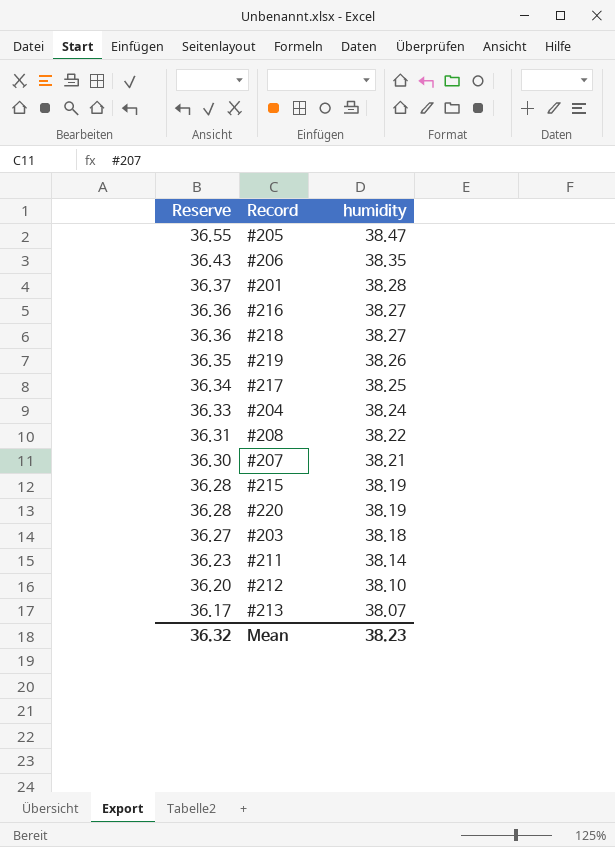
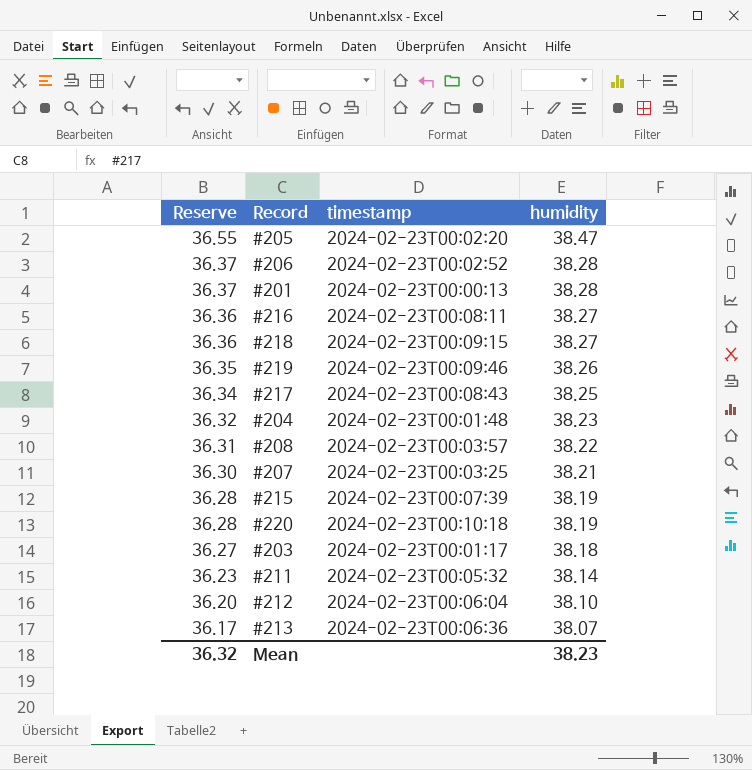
column timestamp | position: none -> 3
#206 | Reserve: 36.43 -> 36.37
#206 | humidity: 38.35 -> 38.28
#204 | Reserve: 36.33 -> 36.32
#204 | humidity: 38.24 -> 38.23

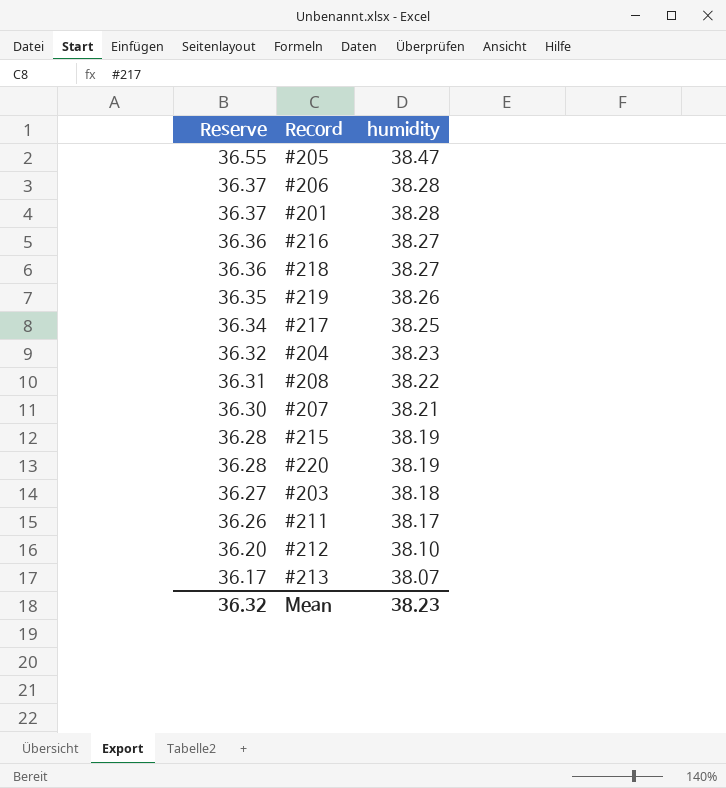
column timestamp | position: 3 -> none
#211 | Reserve: 36.23 -> 36.26
#211 | humidity: 38.14 -> 38.17

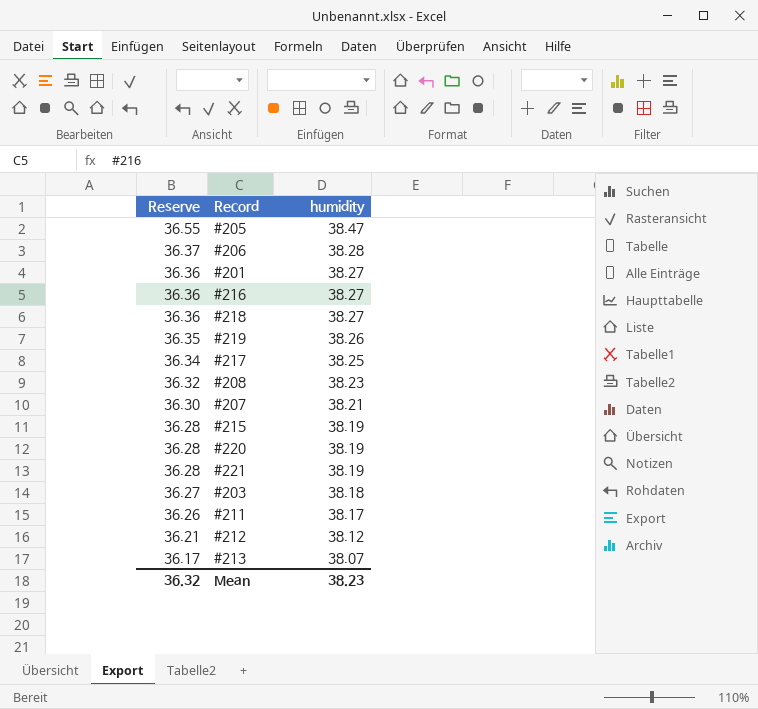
row #204: 36.32 | 38.23 -> none
#201 | Reserve: 36.37 -> 36.36
#201 | humidity: 38.28 -> 38.27
#208 | Reserve: 36.31 -> 36.32
#208 | humidity: 38.22 -> 38.23
row #221: none -> 36.28 | 38.19
#212 | Reserve: 36.20 -> 36.21
#212 | humidity: 38.10 -> 38.12

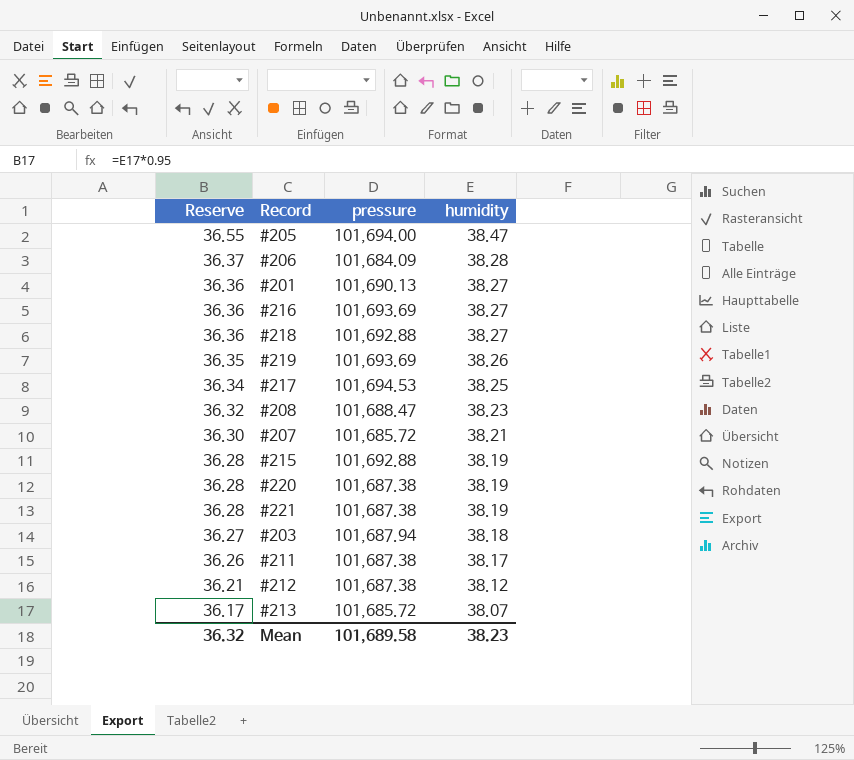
column pressure | position: none -> 3

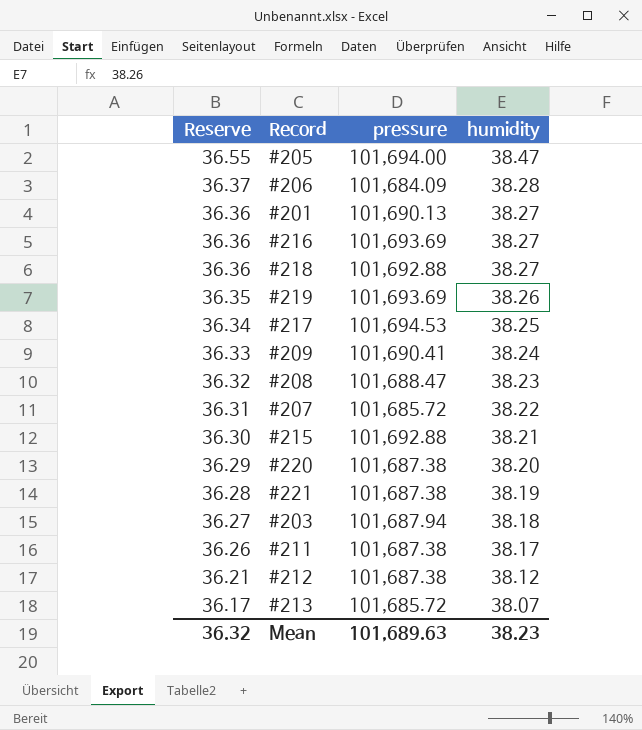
row #209: none -> 36.33 | 101,690.41 | 38.24
#207 | Reserve: 36.30 -> 36.31
#207 | humidity: 38.21 -> 38.22
#215 | Reserve: 36.28 -> 36.30
#215 | humidity: 38.19 -> 38.21
#220 | Reserve: 36.28 -> 36.29
#220 | humidity: 38.19 -> 38.20
Mean | pressure: 101,689.58 -> 101,689.63

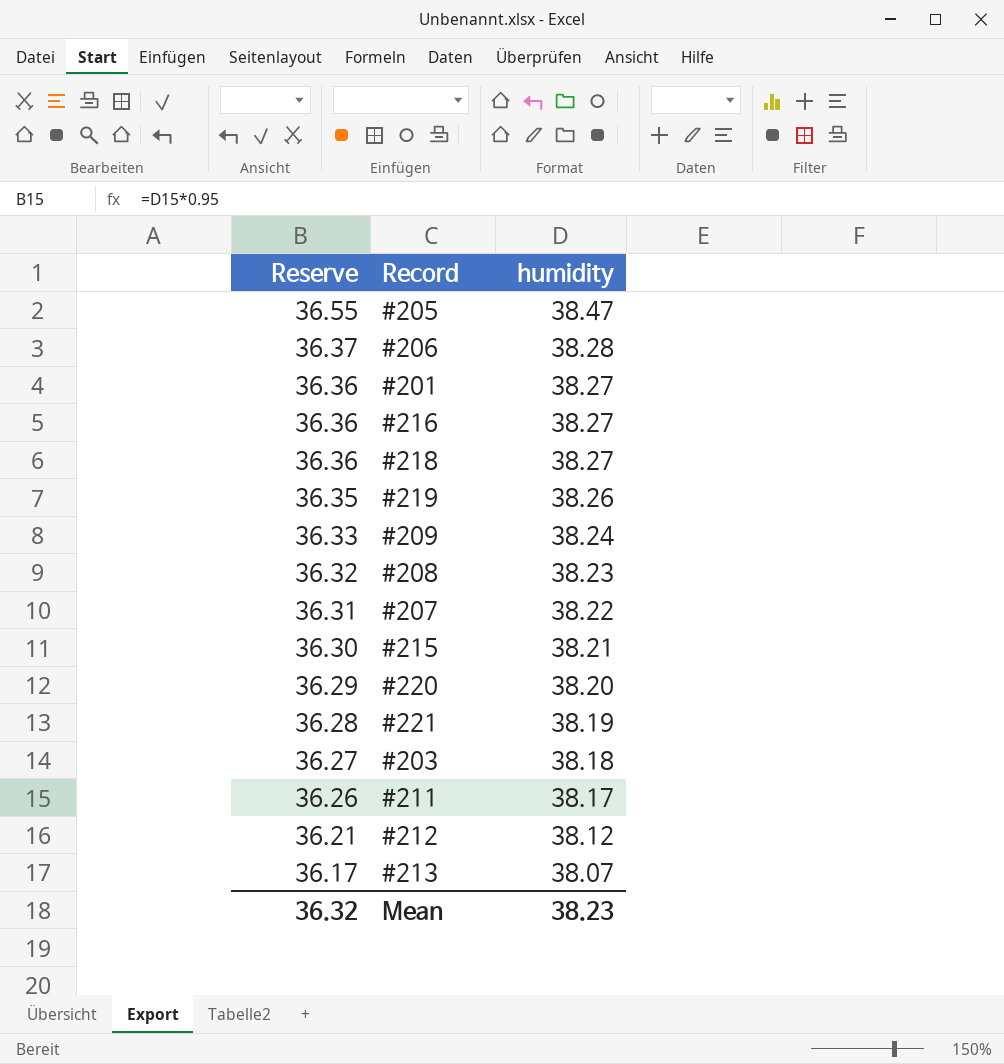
column pressure | position: 3 -> none
row #217: 36.34 | 101,694.53 | 38.25 -> none

